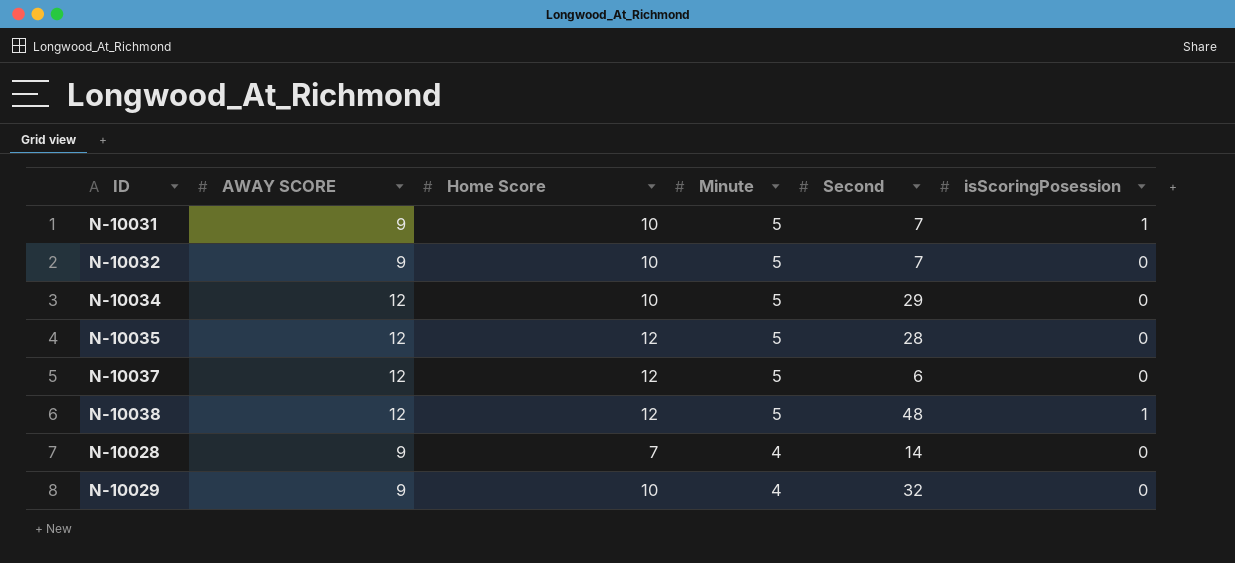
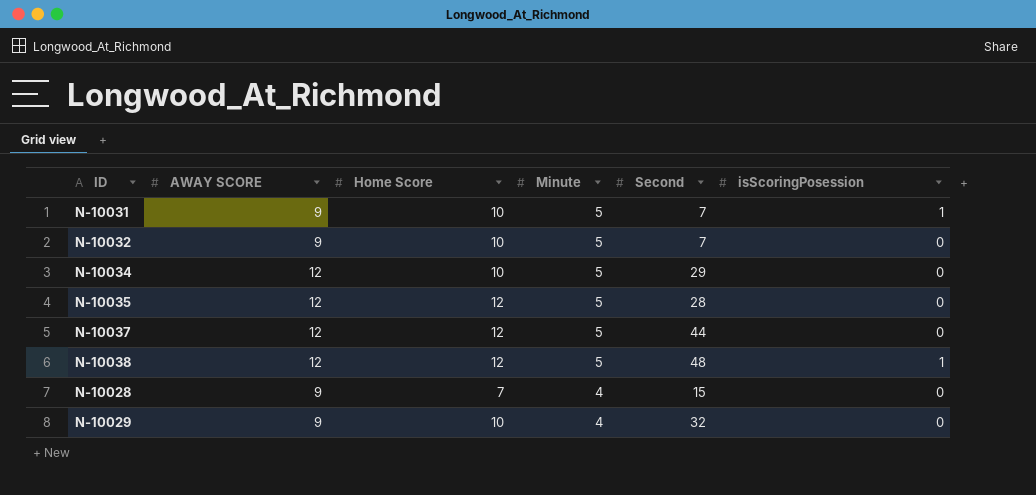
N-10037 | Second: 6 -> 44
N-10028 | Second: 14 -> 15

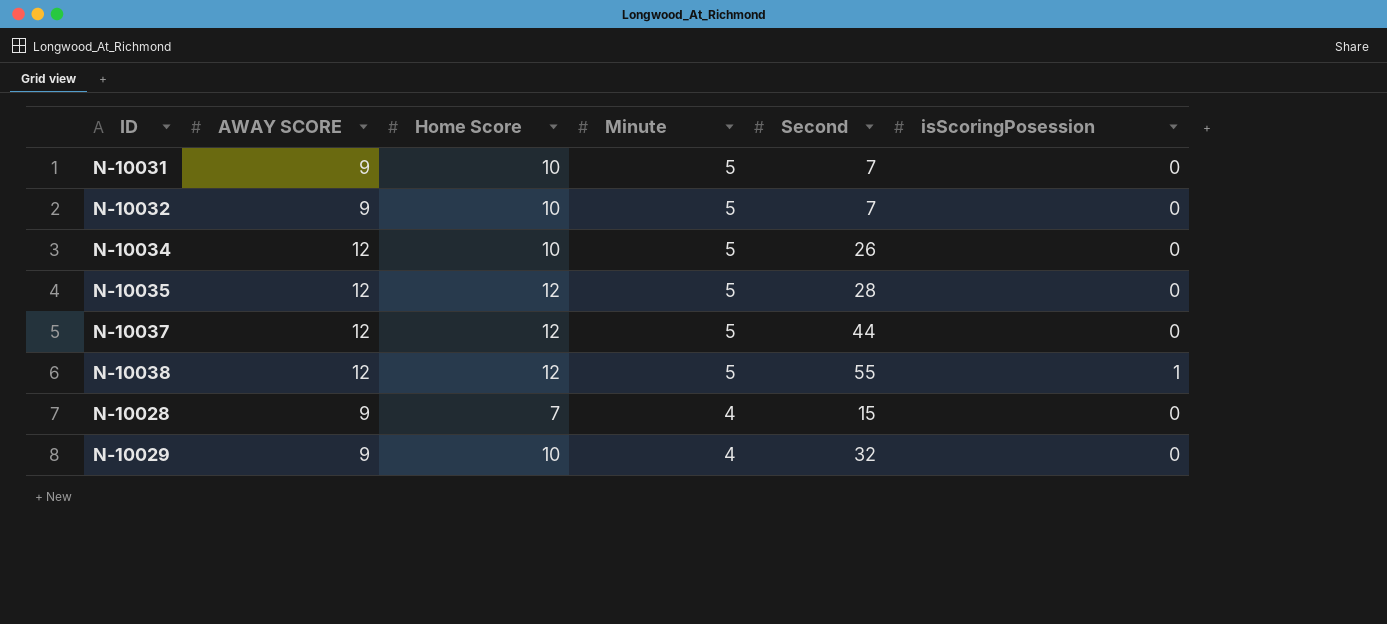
N-10031 | isScoringPosession: 1 -> 0
N-10034 | Second: 29 -> 26
N-10038 | Second: 48 -> 55

